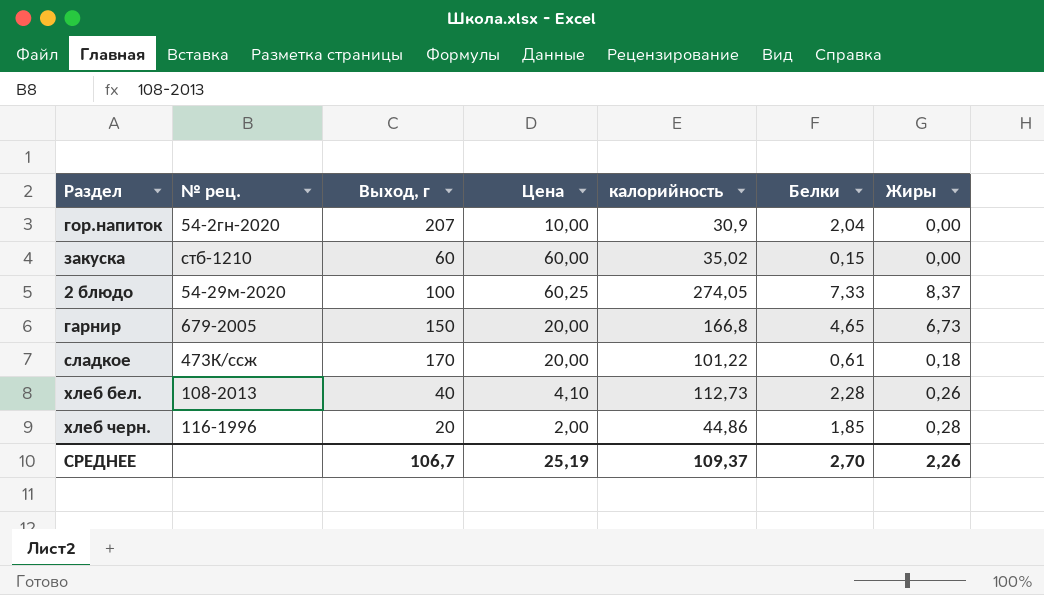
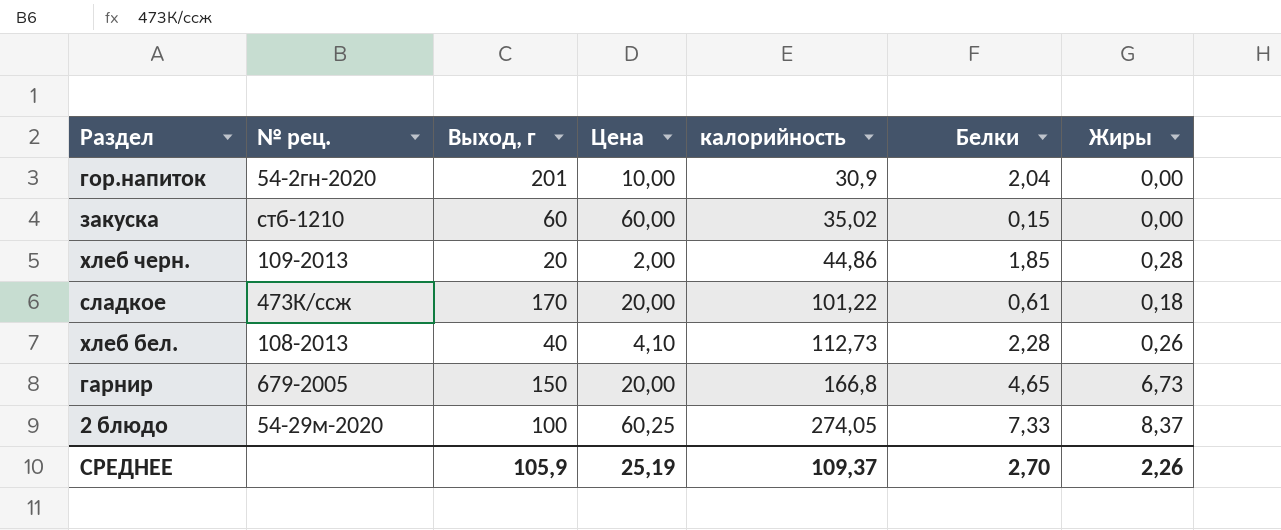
row order: none -> калорийность ascending
гор.напиток | Выход, г: 207 -> 201
хлеб черн. | № рец.: 116-1996 -> 109-2013
СРЕДНЕЕ | Выход, г: 106,7 -> 105,9

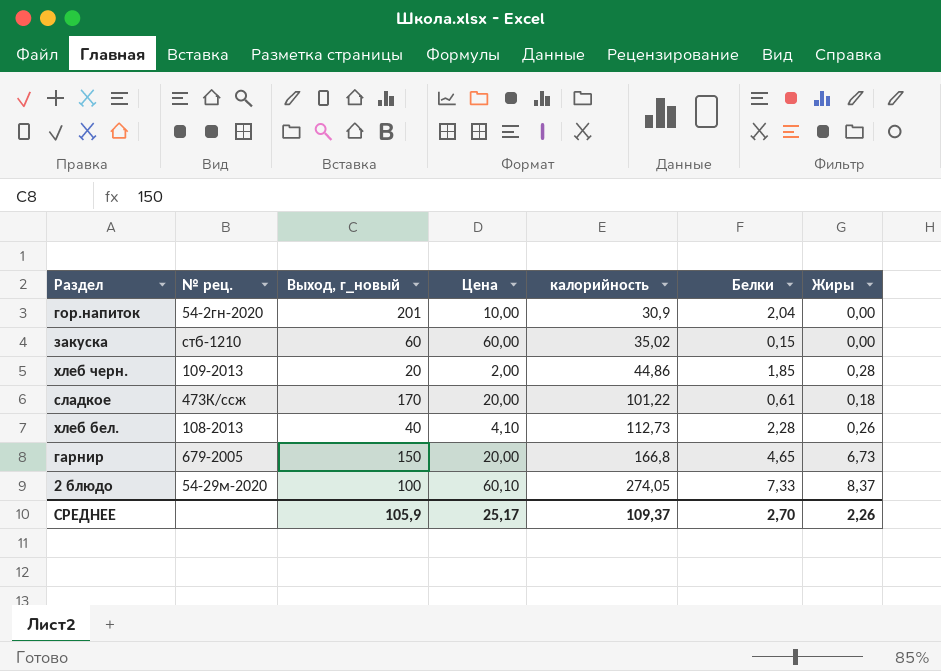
column name: Выход, г -> Выход, г_новый
2 блюдо | Цена: 60,25 -> 60,10
СРЕДНЕЕ | Цена: 25,19 -> 25,17

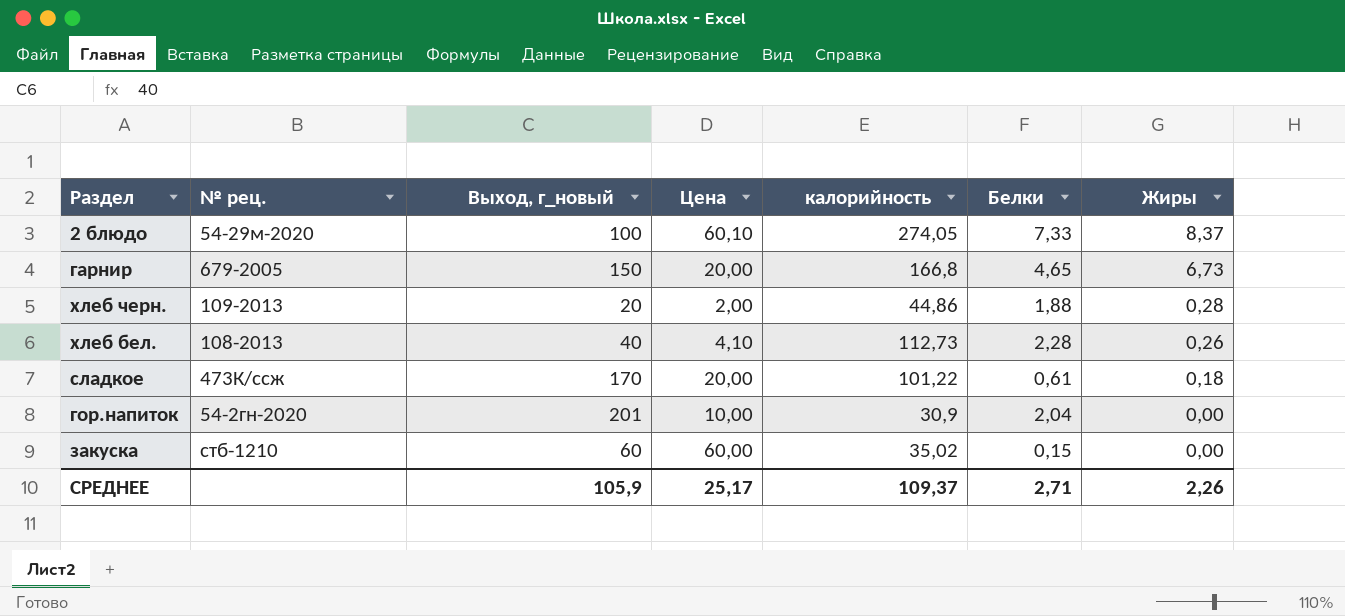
row order: калорийность ascending -> Жиры descending
хлеб черн. | Белки: 1,85 -> 1,88
СРЕДНЕЕ | Белки: 2,70 -> 2,71

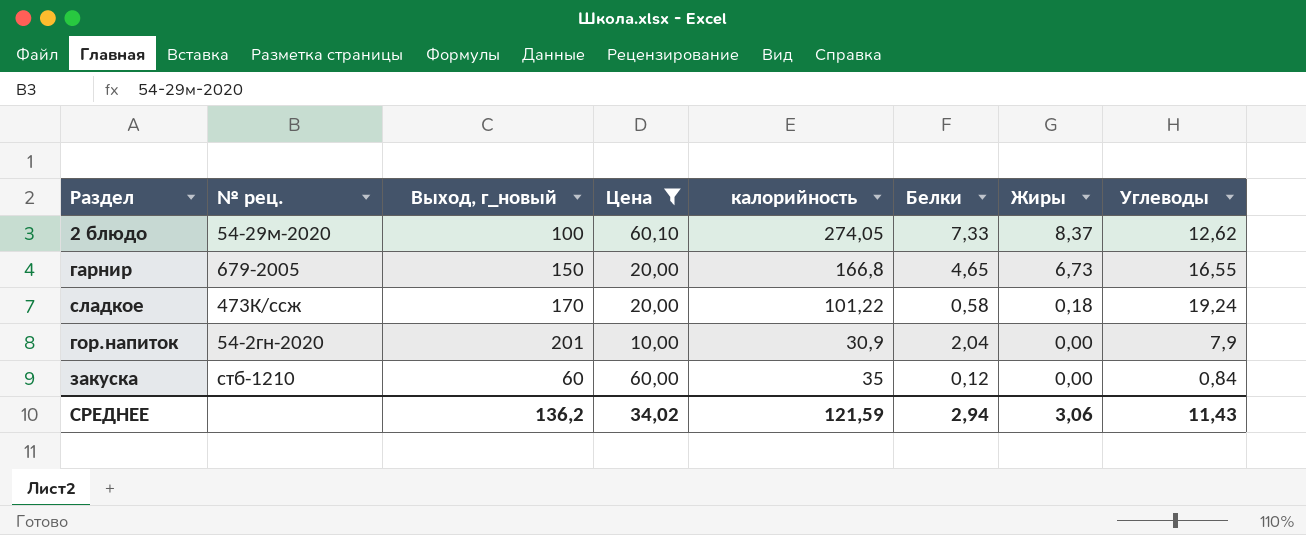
filter: none -> Цена >= 10,00
column Углеводы | position: none -> 8
сладкое | Белки: 0,61 -> 0,58
закуска | калорийность: 35,02 -> 35
закуска | Белки: 0,15 -> 0,12
СРЕДНЕЕ | Выход, г_новый: 105,9 -> 136,2
СРЕДНЕЕ | Цена: 25,17 -> 34,02
СРЕДНЕЕ | калорийность: 109,37 -> 121,59
СРЕДНЕЕ | Белки: 2,71 -> 2,94
СРЕДНЕЕ | Жиры: 2,26 -> 3,06

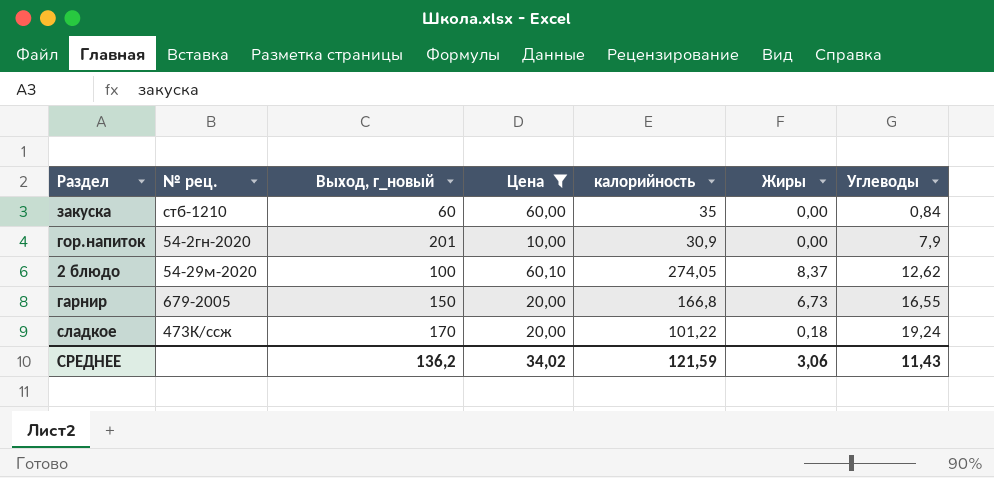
row order: Жиры descending -> Углеводы ascending
column Белки | position: 6 -> none

